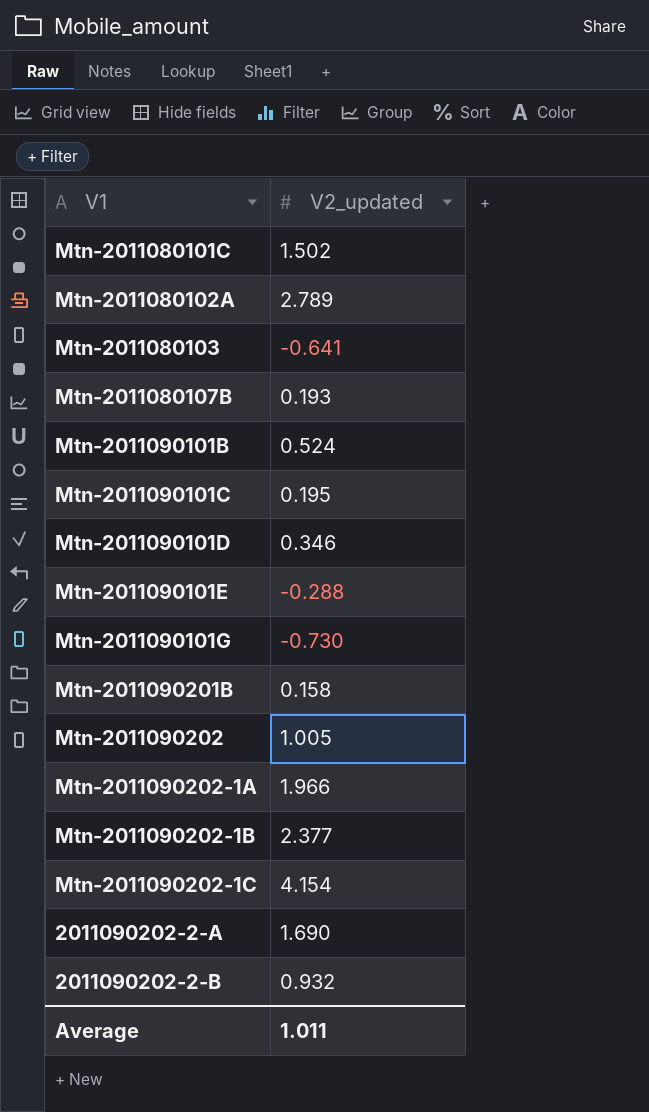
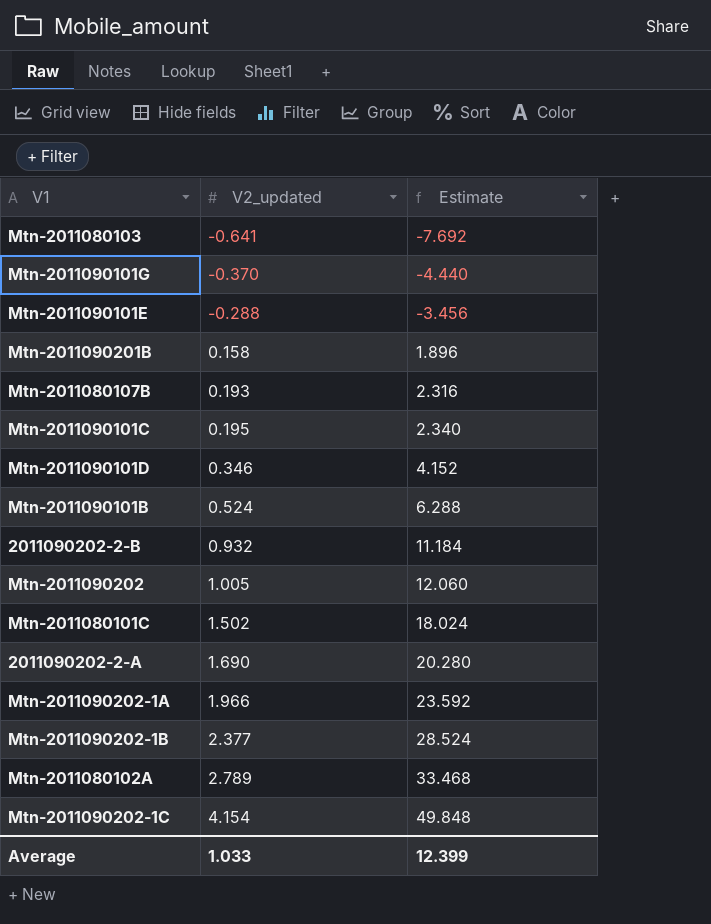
row order: none -> V2_updated ascending
column Estimate | formula: none -> [V2_updated] * 12
Mtn-2011090101G | V2_updated: -0.730 -> -0.370
Average | V2_updated: 1.011 -> 1.033

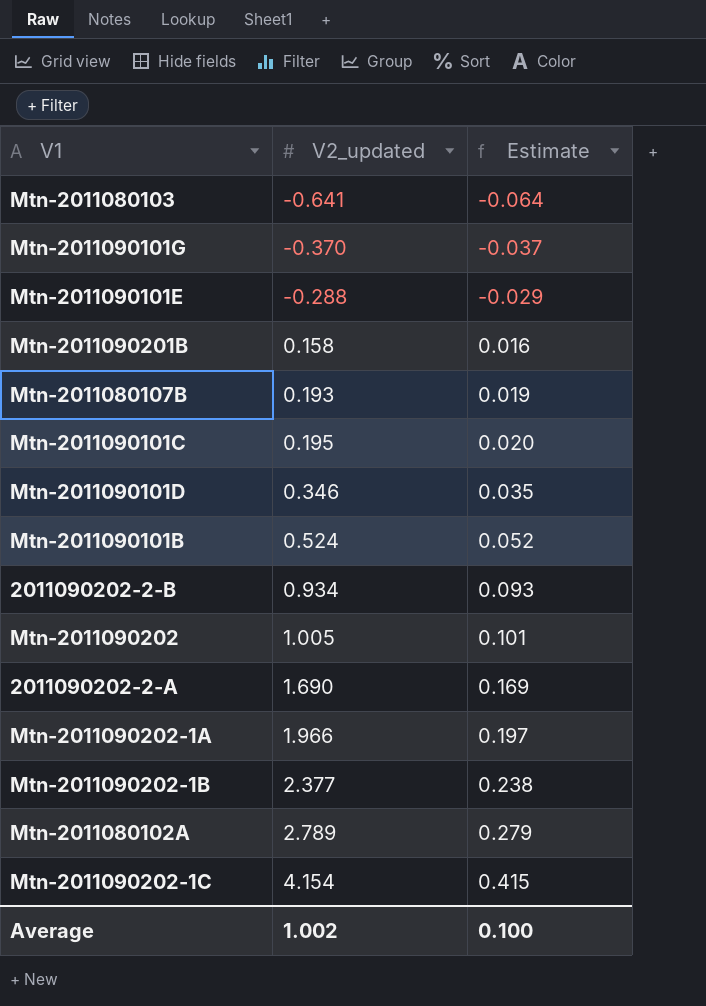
column Estimate | formula: [V2_updated] * 12 -> [V2_updated] * 0.1
row Mtn-2011080101C: 1.502 | 18.024 -> none
2011090202-2-B | V2_updated: 0.932 -> 0.934
Average | V2_updated: 1.033 -> 1.002
Average | Estimate: 12.399 -> 0.100

